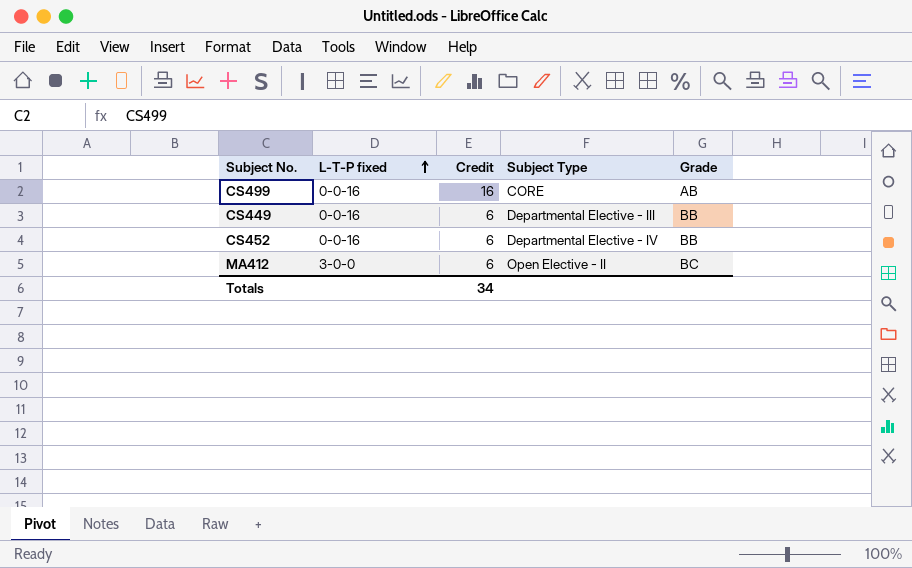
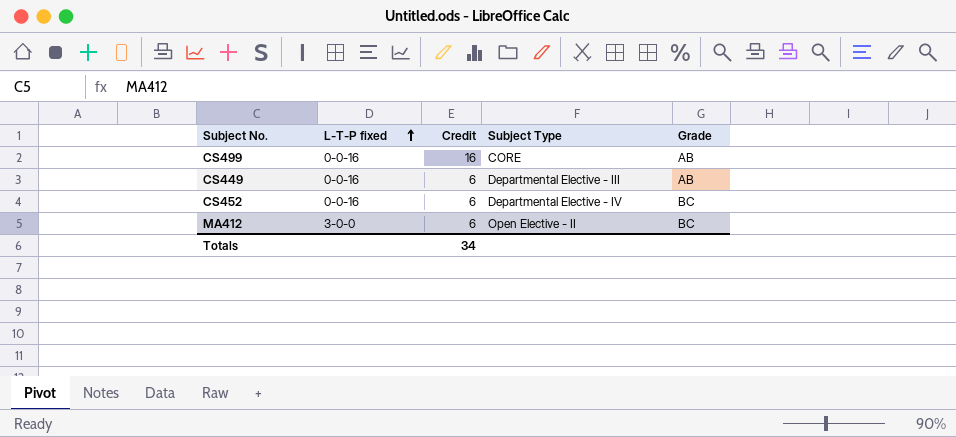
CS449 | Grade: BB -> AB
CS452 | Grade: BB -> BC

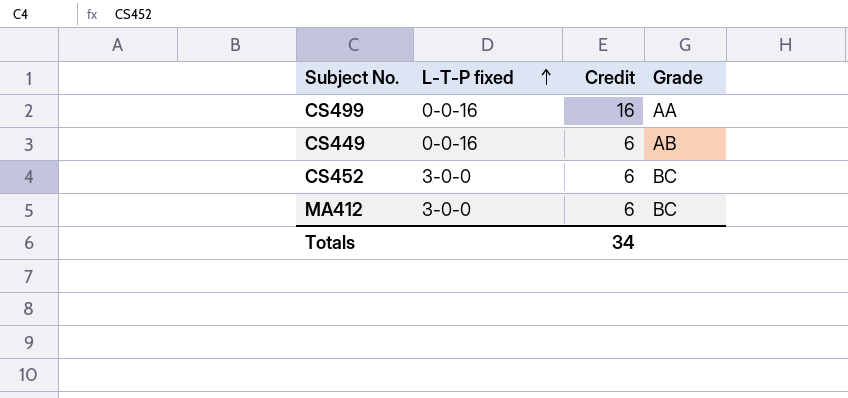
column Subject Type | position: 4 -> none
CS499 | Grade: AB -> AA
CS452 | L-T-P fixed: 0-0-16 -> 3-0-0

